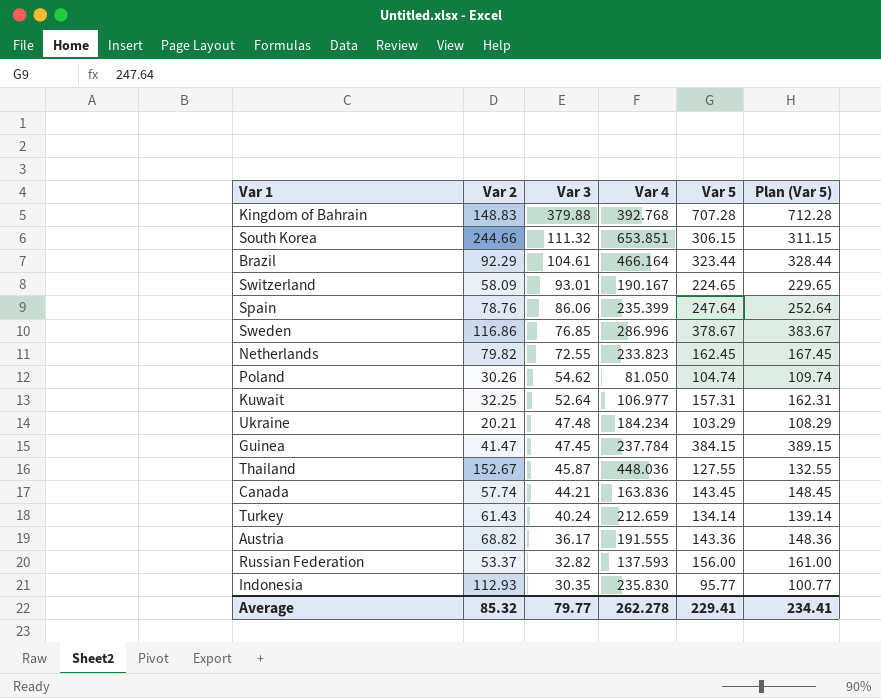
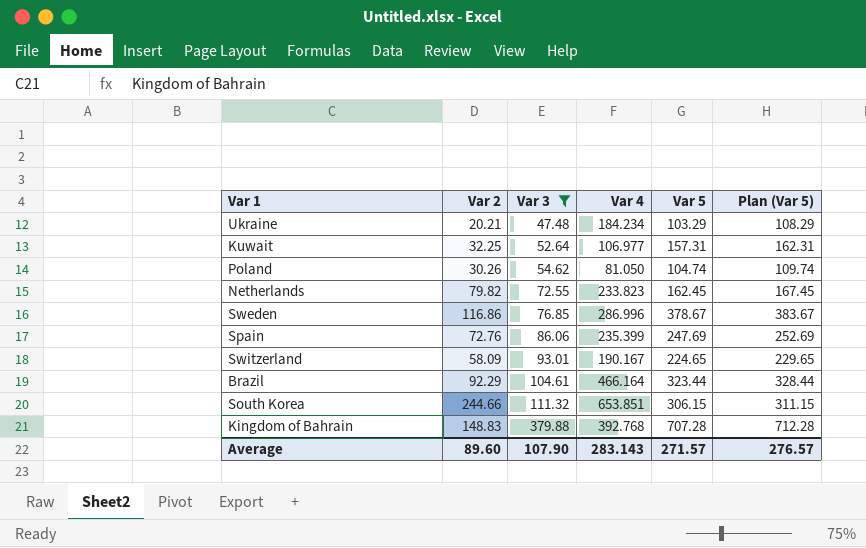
filter: none -> Var 3 >= 47.48
row order: Var 3 descending -> Var 3 ascending
Spain | Var 2: 78.76 -> 72.76
Spain | Var 5: 247.64 -> 247.69
Spain | Plan (Var 5): 252.64 -> 252.69
Average | Var 2: 85.32 -> 89.60
Average | Var 3: 79.77 -> 107.90
Average | Var 4: 262.278 -> 283.143
Average | Var 5: 229.41 -> 271.57
Average | Plan (Var 5): 234.41 -> 276.57

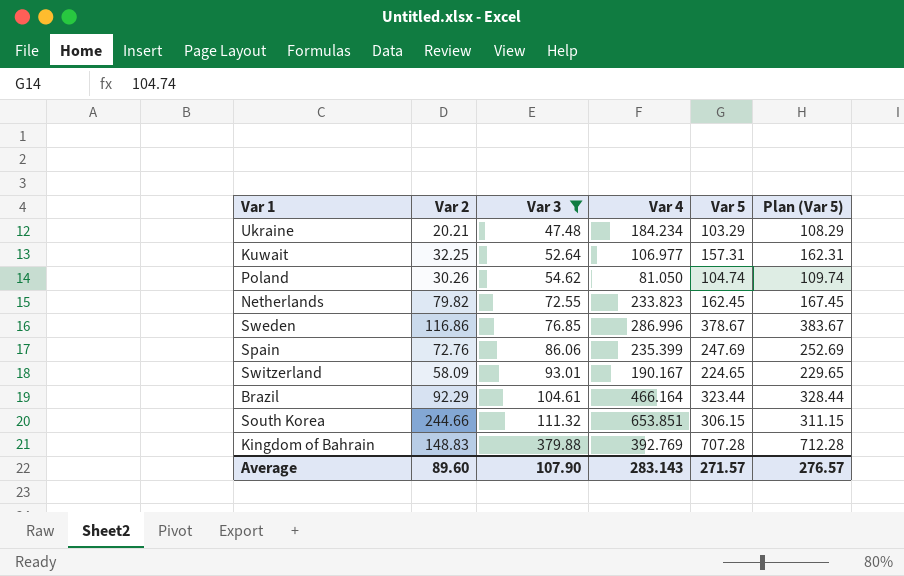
Kingdom of Bahrain | Var 4: 392.768 -> 392.769

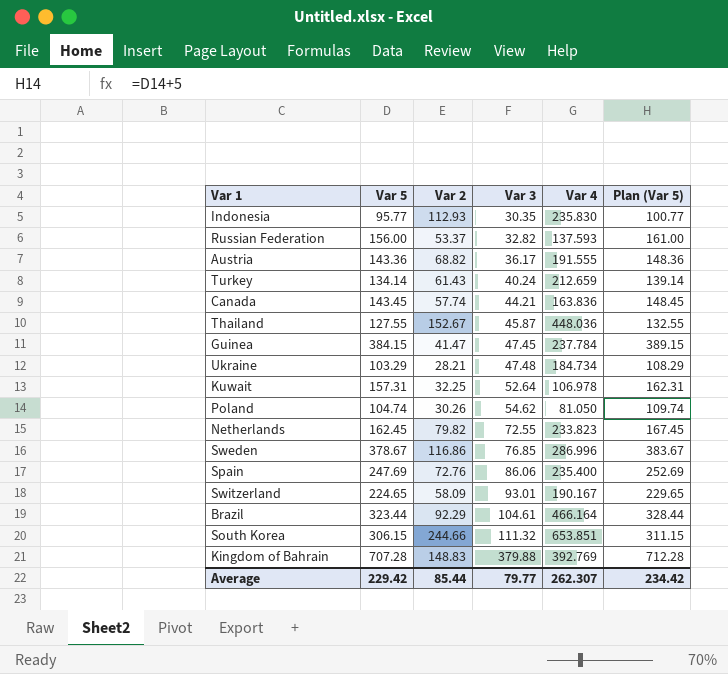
filter: Var 3 >= 47.48 -> none
column Var 5 | position: 5 -> 2
Ukraine | Var 2: 20.21 -> 28.21
Ukraine | Var 4: 184.234 -> 184.734
Kuwait | Var 4: 106.977 -> 106.978
Spain | Var 4: 235.399 -> 235.400
Average | Var 5: 271.57 -> 229.42
Average | Var 2: 89.60 -> 85.44
Average | Var 3: 107.90 -> 79.77
Average | Var 4: 283.143 -> 262.307
Average | Plan (Var 5): 276.57 -> 234.42

